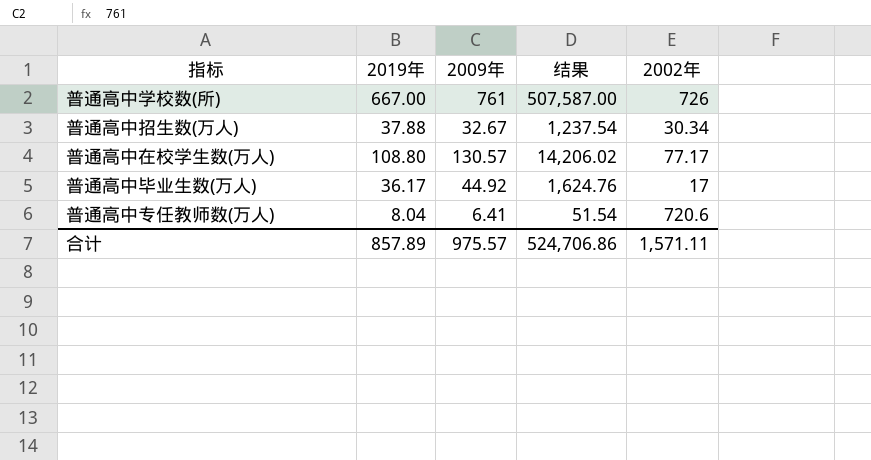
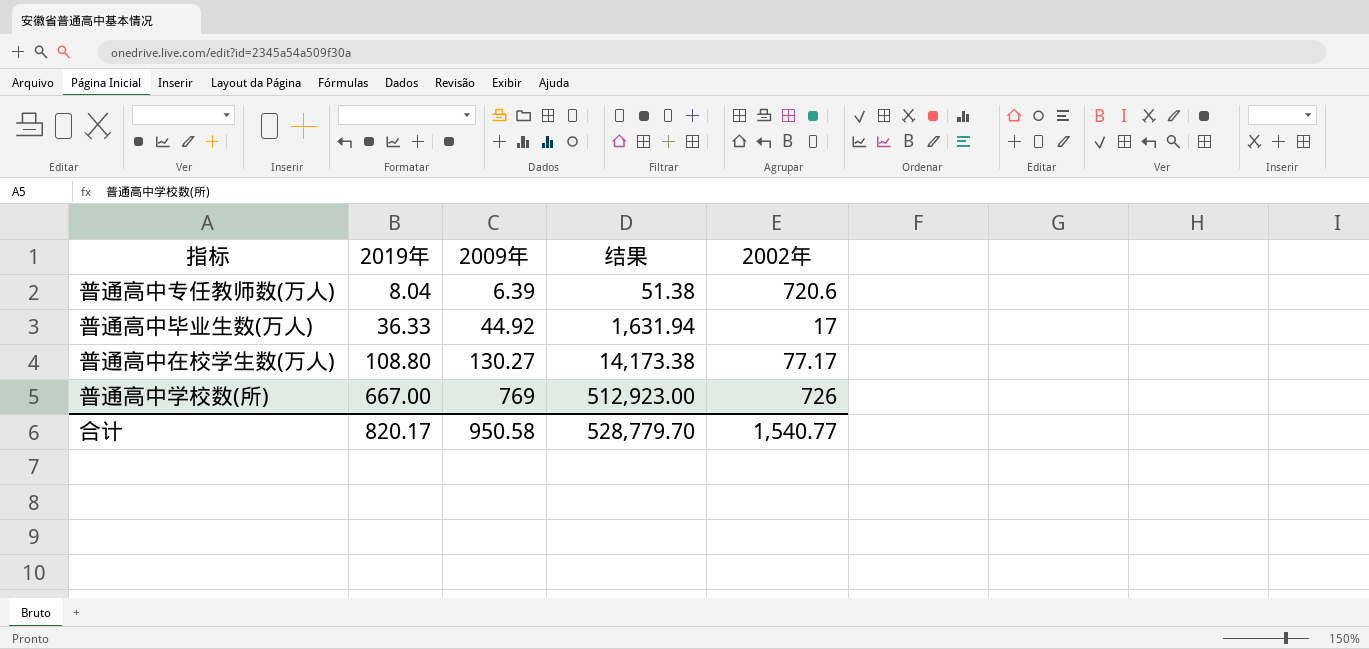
row order: none -> 2019年 ascending
row 普通高中招生数(万人): 37.88 | 32.67 | 1,237.54 | 30.34 -> none
普通高中专任教师数(万人) | 2009年: 6.41 -> 6.39
普通高中专任教师数(万人) | 结果: 51.54 -> 51.38
普通高中毕业生数(万人) | 2019年: 36.17 -> 36.33
普通高中毕业生数(万人) | 结果: 1,624.76 -> 1,631.94
普通高中在校学生数(万人) | 2009年: 130.57 -> 130.27
普通高中在校学生数(万人) | 结果: 14,206.02 -> 14,173.38
普通高中学校数(所) | 2009年: 761 -> 769
普通高中学校数(所) | 结果: 507,587.00 -> 512,923.00
合计 | 2019年: 857.89 -> 820.17
合计 | 2009年: 975.57 -> 950.58
合计 | 结果: 524,706.86 -> 528,779.70
合计 | 2002年: 1,571.11 -> 1,540.77

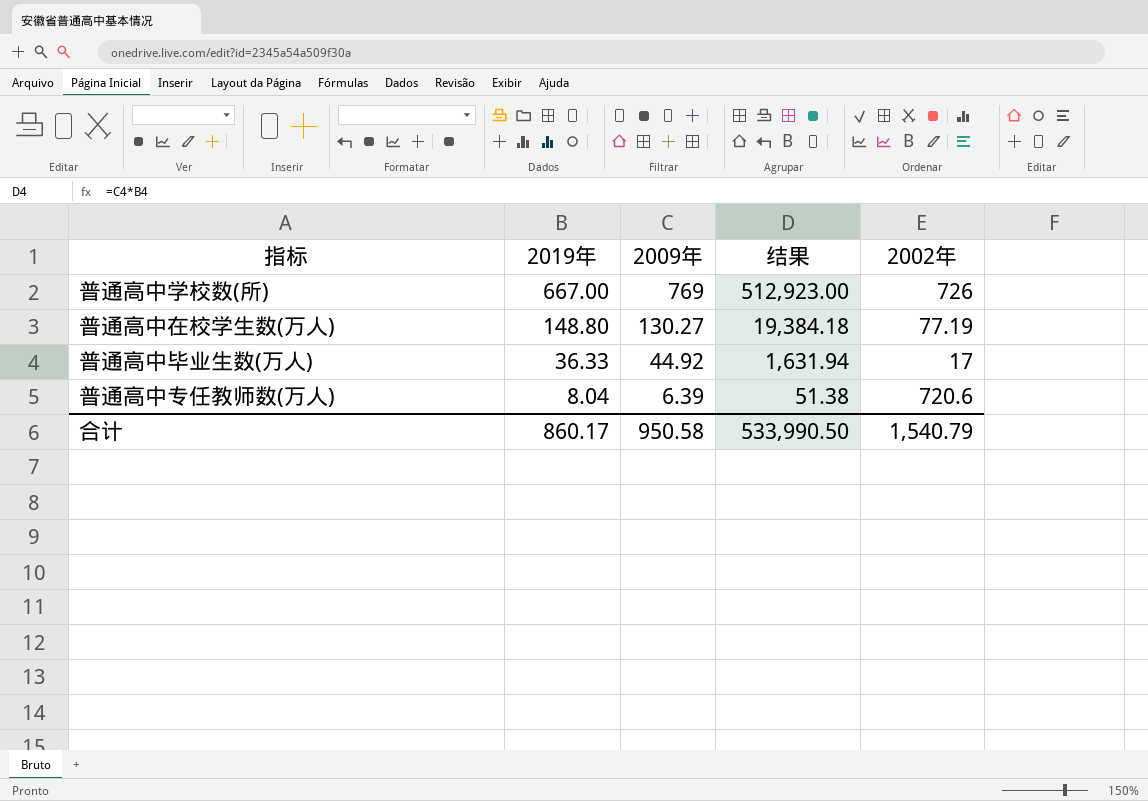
row order: 2019年 ascending -> 2019年 descending
普通高中在校学生数(万人) | 2019年: 108.80 -> 148.80
普通高中在校学生数(万人) | 结果: 14,173.38 -> 19,384.18
普通高中在校学生数(万人) | 2002年: 77.17 -> 77.19
合计 | 2019年: 820.17 -> 860.17
合计 | 结果: 528,779.70 -> 533,990.50
合计 | 2002年: 1,540.77 -> 1,540.79

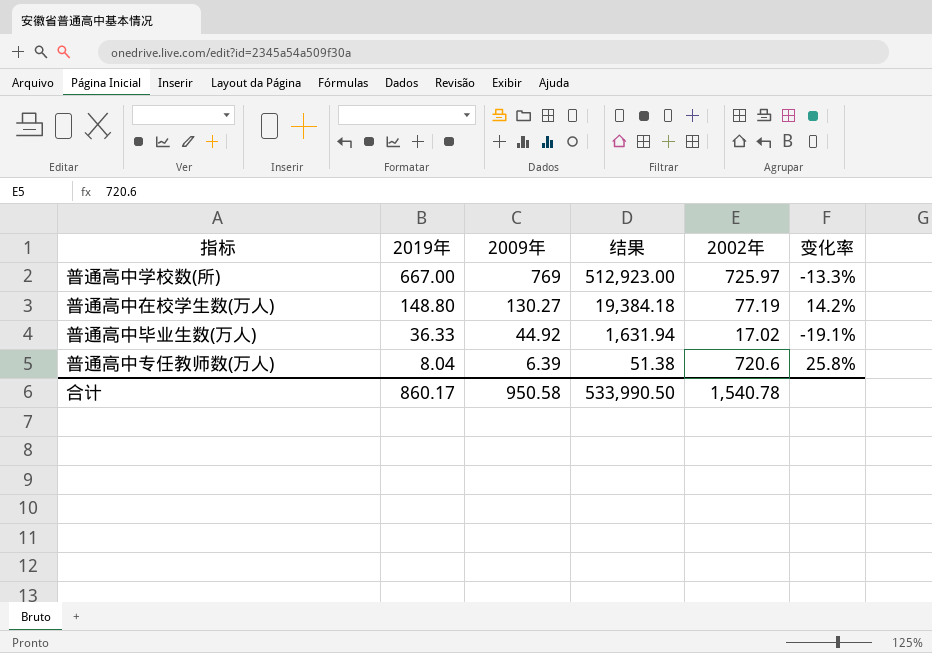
column 变化率 | formula: none -> ([2019年] - [2009年]) / [2009年]
普通高中学校数(所) | 2002年: 726 -> 725.97
普通高中毕业生数(万人) | 2002年: 17 -> 17.02
合计 | 2002年: 1,540.79 -> 1,540.78

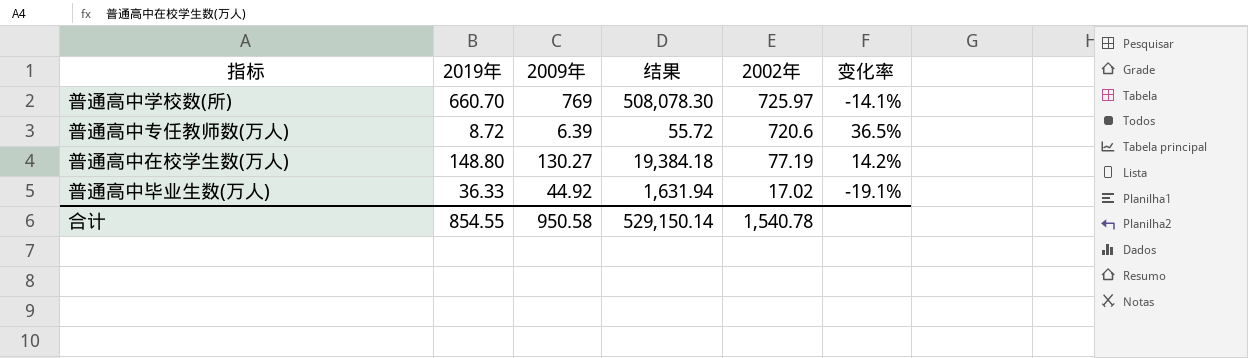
row order: 2019年 descending -> 2002年 descending
普通高中学校数(所) | 2019年: 667.00 -> 660.70
普通高中学校数(所) | 结果: 512,923.00 -> 508,078.30
普通高中学校数(所) | 变化率: -13.3% -> -14.1%
普通高中专任教师数(万人) | 2019年: 8.04 -> 8.72
普通高中专任教师数(万人) | 结果: 51.38 -> 55.72
普通高中专任教师数(万人) | 变化率: 25.8% -> 36.5%
合计 | 2019年: 860.17 -> 854.55
合计 | 结果: 533,990.50 -> 529,150.14

